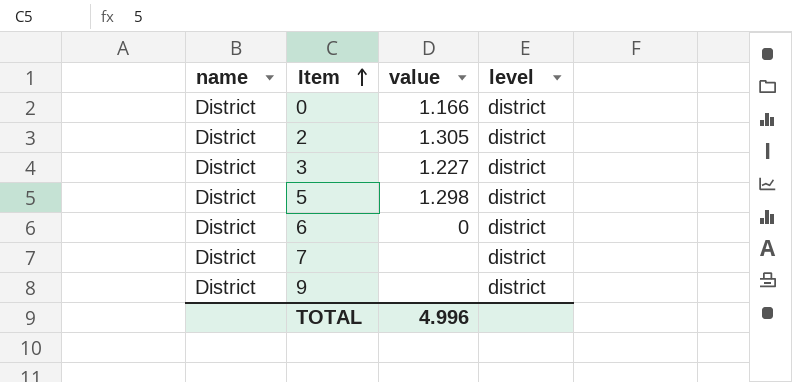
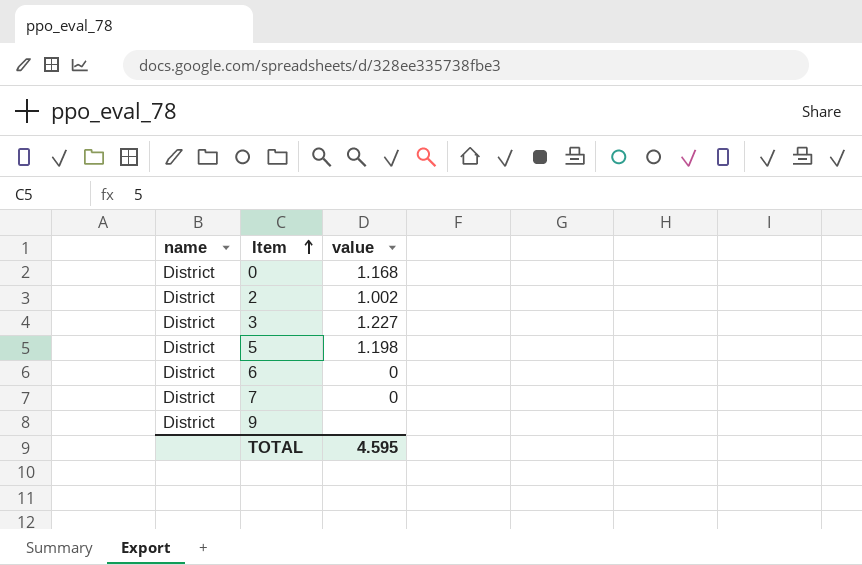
column level | position: 4 -> none
0 | value: 1.166 -> 1.168
2 | value: 1.305 -> 1.002
5 | value: 1.298 -> 1.198
7 | value: none -> 0
TOTAL | value: 4.996 -> 4.595

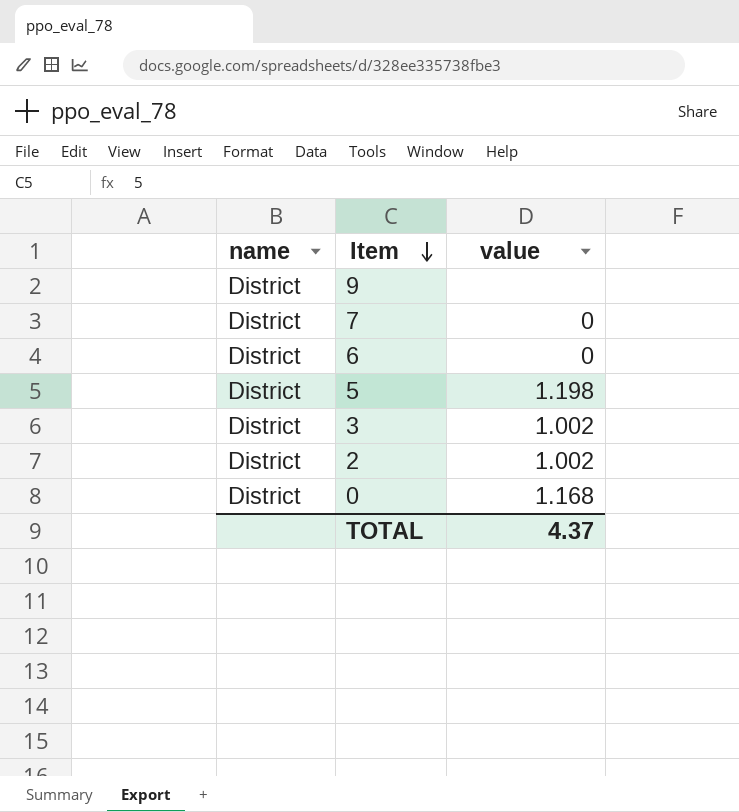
row order: Item ascending -> Item descending
3 | value: 1.227 -> 1.002
TOTAL | value: 4.595 -> 4.37

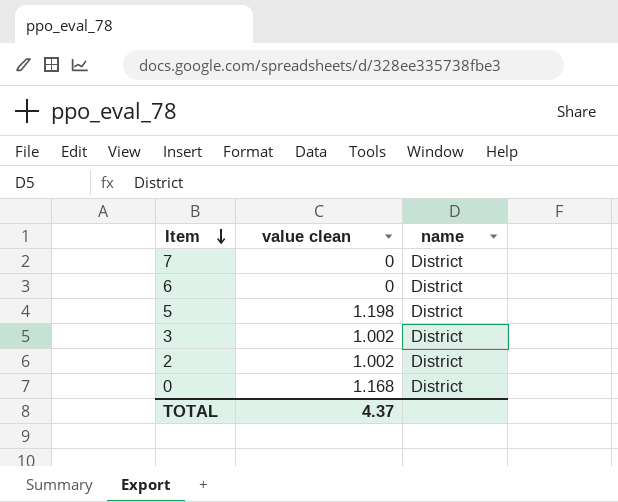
column name: value -> value clean
column name | position: 1 -> 3
row 9: District | none -> none

